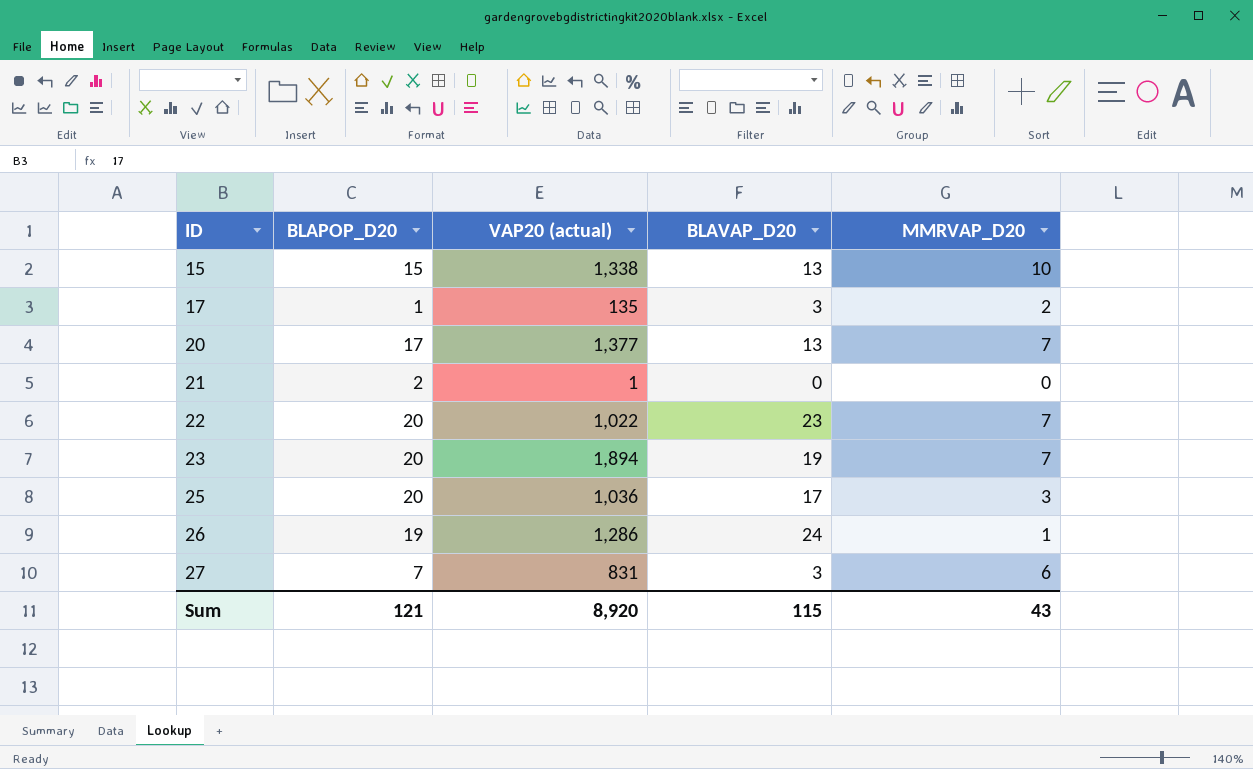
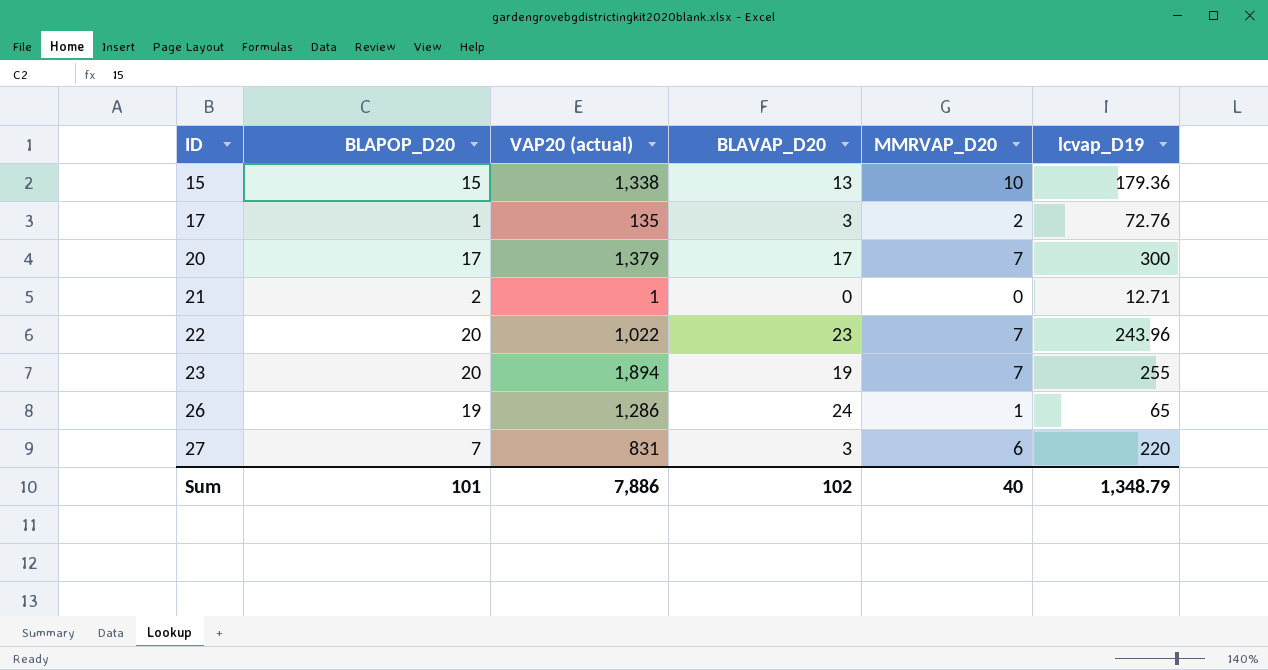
column lcvap_D19 | position: none -> 6
row 25: 20 | 1,036 | 17 | 3 -> none
20 | VAP20 (actual): 1,377 -> 1,379
20 | BLAVAP_D20: 13 -> 17
Sum | BLAPOP_D20: 121 -> 101
Sum | VAP20 (actual): 8,920 -> 7,886
Sum | BLAVAP_D20: 115 -> 102
Sum | MMRVAP_D20: 43 -> 40

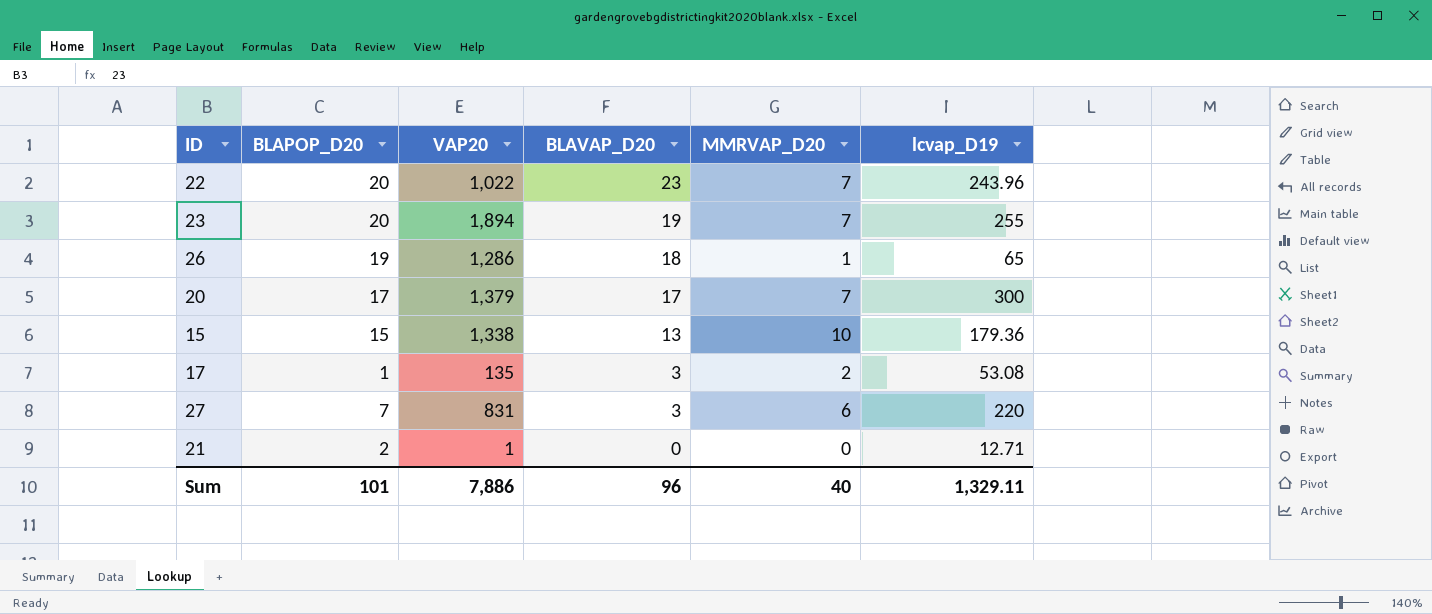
row order: ID ascending -> BLAVAP_D20 descending
column name: VAP20 (actual) -> VAP20
26 | BLAVAP_D20: 24 -> 18
17 | lcvap_D19: 72.76 -> 53.08
Sum | BLAVAP_D20: 102 -> 96
Sum | lcvap_D19: 1,348.79 -> 1,329.11

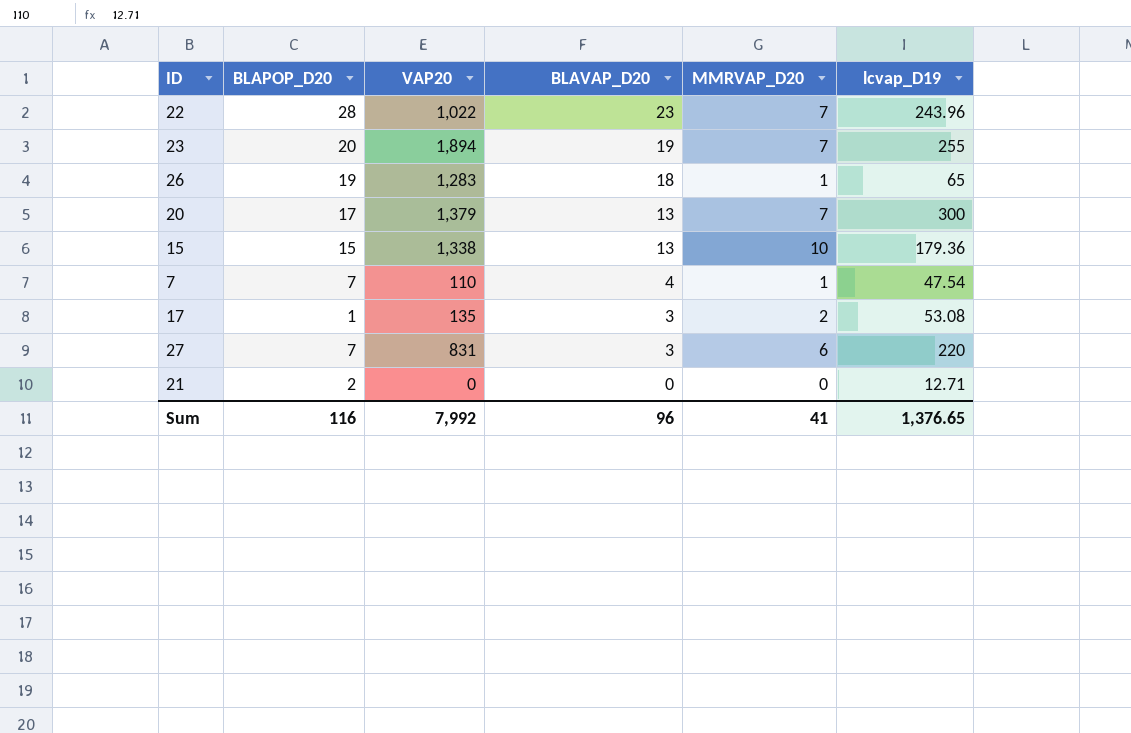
22 | BLAPOP_D20: 20 -> 28
26 | VAP20: 1,286 -> 1,283
20 | BLAVAP_D20: 17 -> 13
row 7: none -> 7 | 110 | 4 | 1 | 47.54
21 | VAP20: 1 -> 0
Sum | BLAPOP_D20: 101 -> 116
Sum | VAP20: 7,886 -> 7,992
Sum | MMRVAP_D20: 40 -> 41
Sum | lcvap_D19: 1,329.11 -> 1,376.65

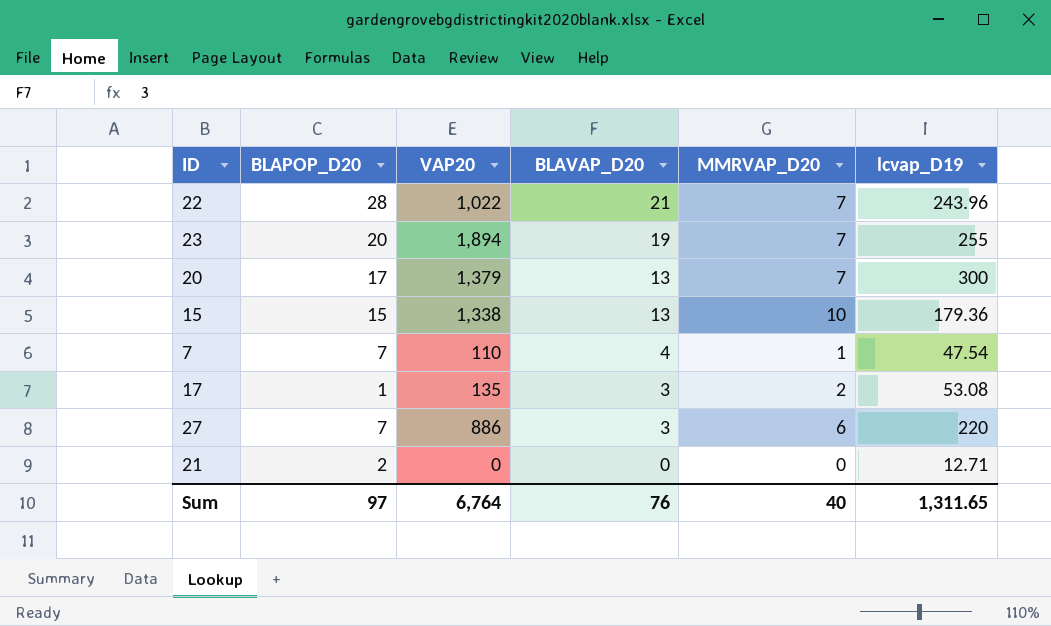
row 26: 19 | 1,283 | 18 | 1 | 65 -> none
22 | BLAVAP_D20: 23 -> 21
27 | VAP20: 831 -> 886
Sum | BLAPOP_D20: 116 -> 97
Sum | VAP20: 7,992 -> 6,764
Sum | BLAVAP_D20: 96 -> 76
Sum | MMRVAP_D20: 41 -> 40
Sum | lcvap_D19: 1,376.65 -> 1,311.65

